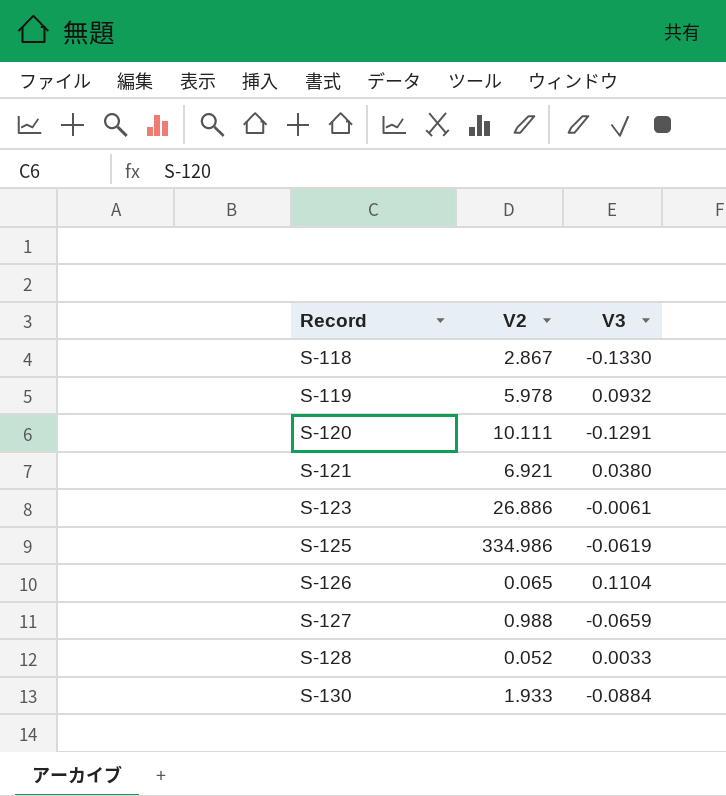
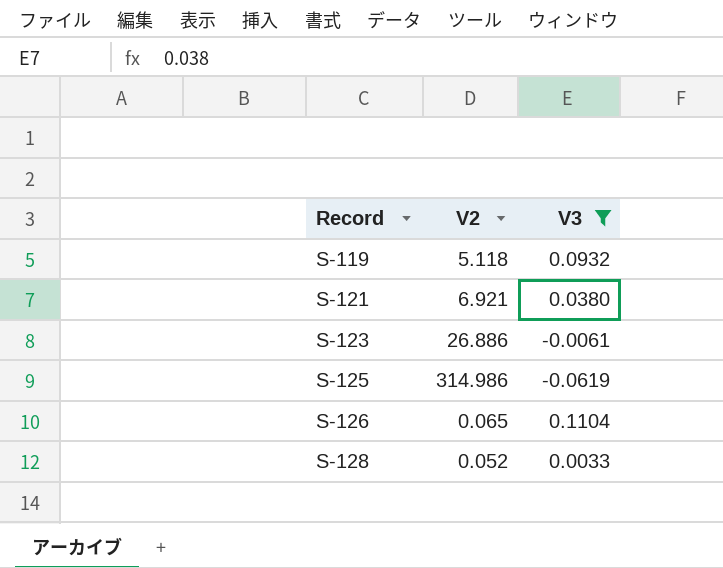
filter: none -> V3 >= -0.0619
S-119 | V2: 5.978 -> 5.118
S-125 | V2: 334.986 -> 314.986

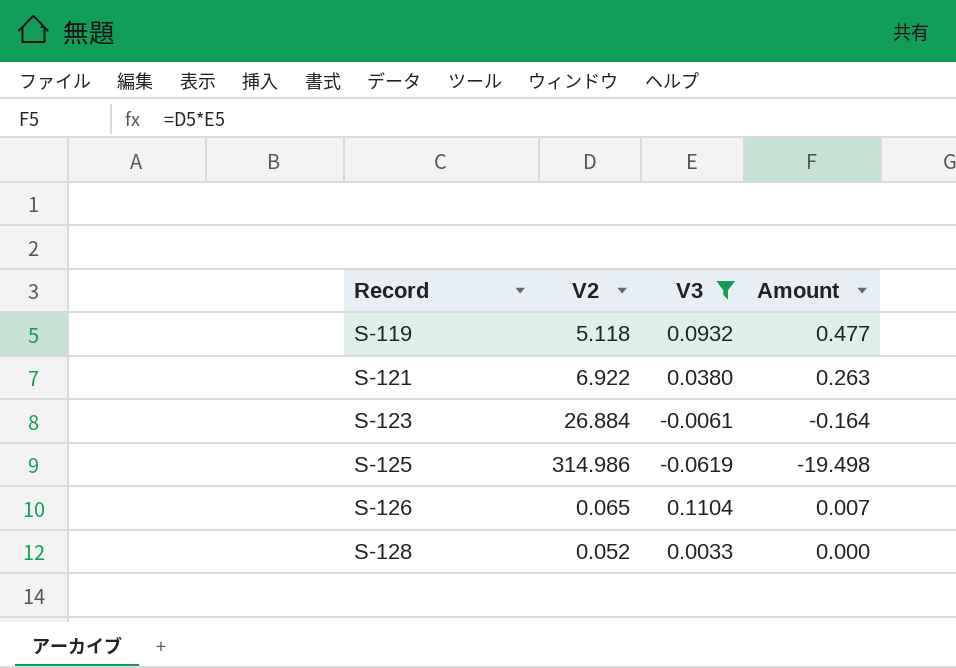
column Amount | formula: none -> [V2] * [V3]
S-121 | V2: 6.921 -> 6.922
S-123 | V2: 26.886 -> 26.884

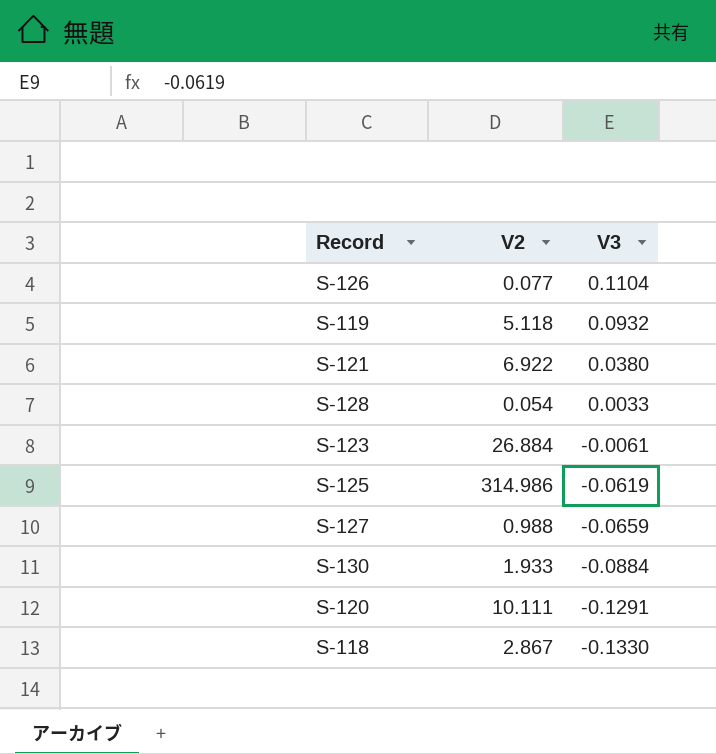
filter: V3 >= -0.0619 -> none
row order: Record ascending -> V3 descending
column Amount | formula: [V2] * [V3] -> none
S-126 | V2: 0.065 -> 0.077
S-128 | V2: 0.052 -> 0.054

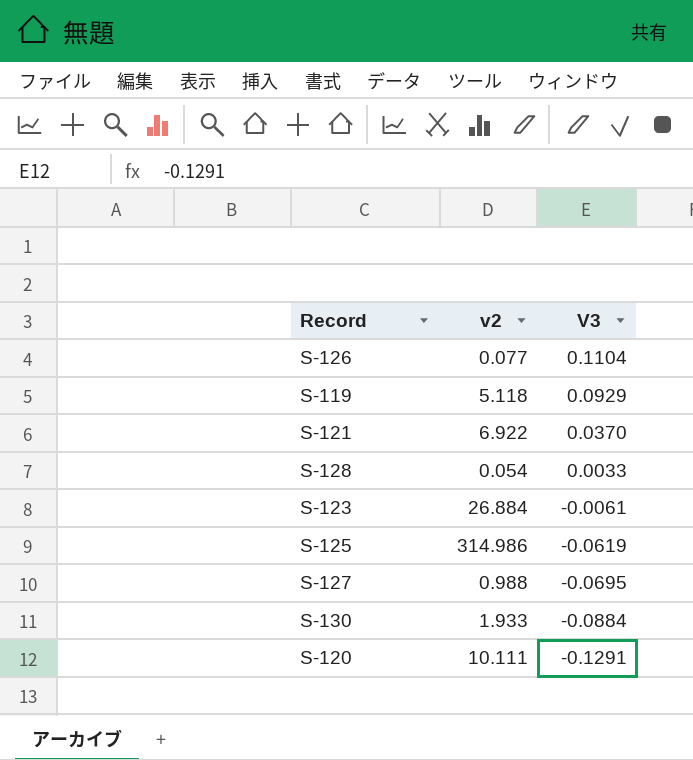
column name: V2 -> v2
row S-118: 2.867 | -0.1330 -> none
S-119 | V3: 0.0932 -> 0.0929
S-121 | V3: 0.0380 -> 0.0370
S-127 | V3: -0.0659 -> -0.0695

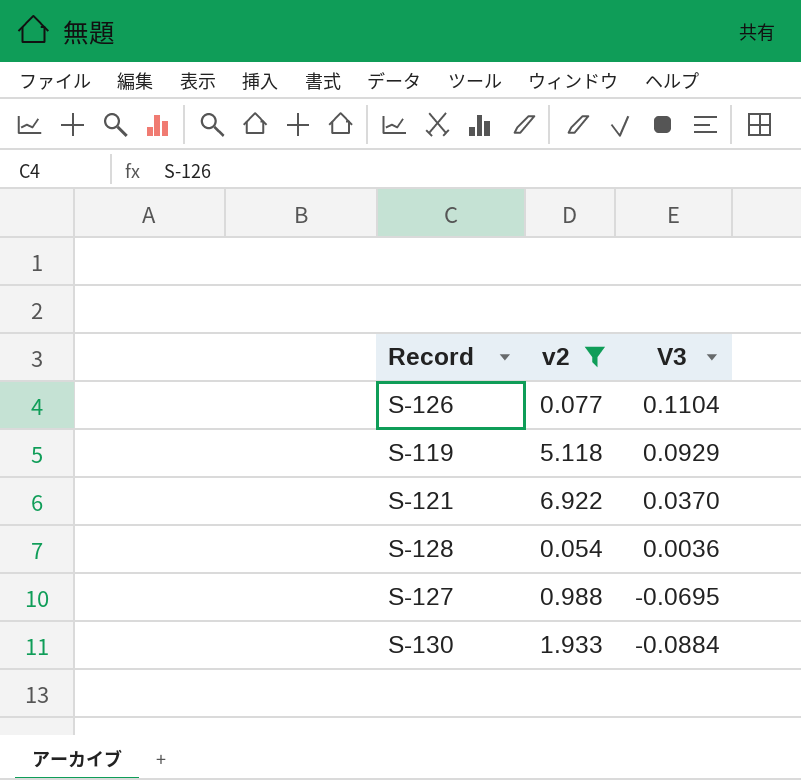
filter: none -> v2 <= 6.922
S-128 | V3: 0.0033 -> 0.0036

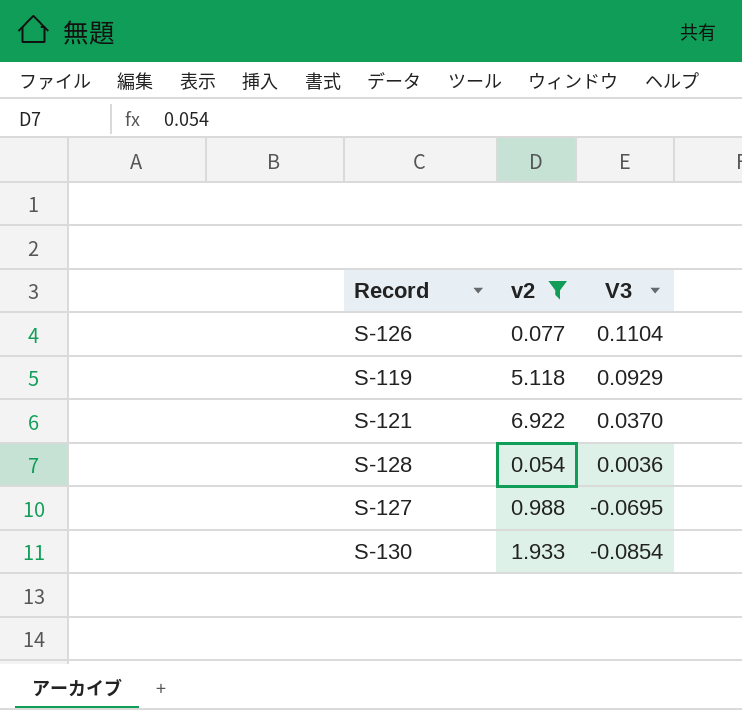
S-130 | V3: -0.0884 -> -0.0854

